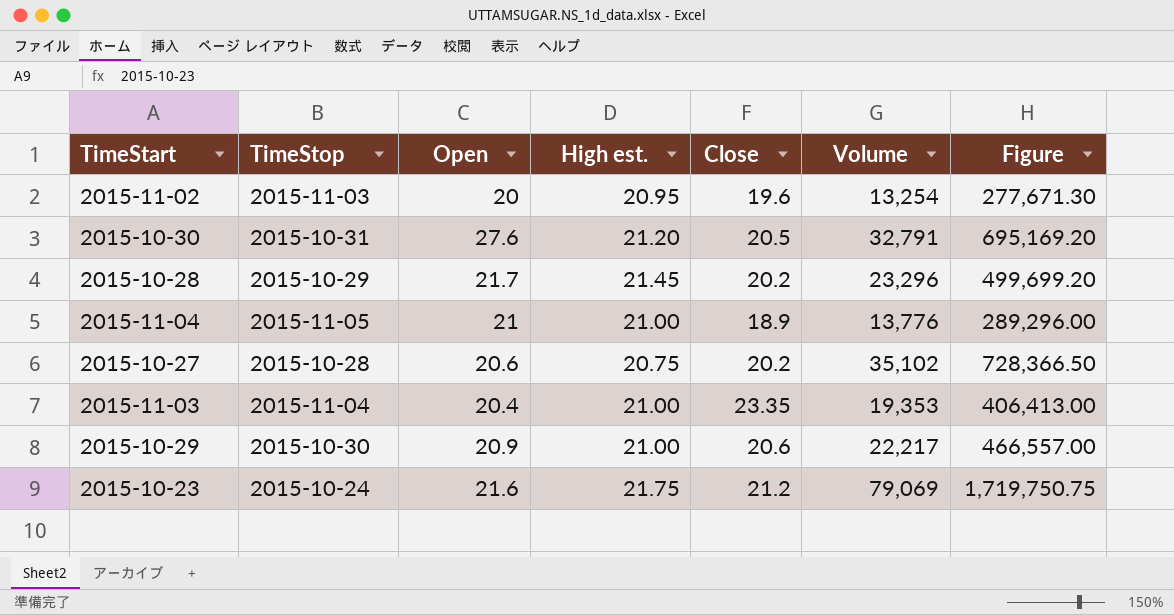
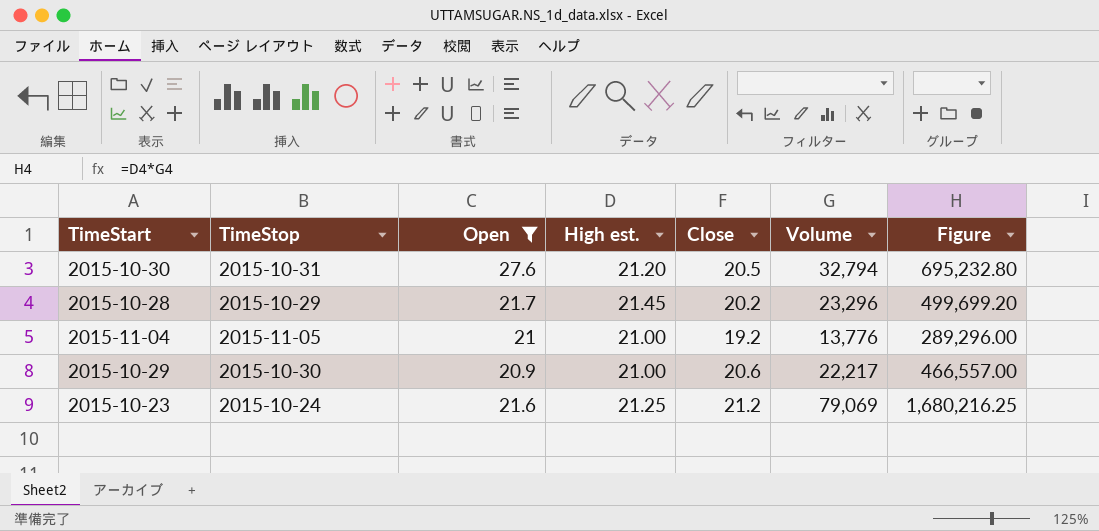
filter: none -> Open >= 20.9
2015-10-30 | Volume: 32,791 -> 32,794
2015-10-30 | Figure: 695,169.20 -> 695,232.80
2015-11-04 | Close: 18.9 -> 19.2
2015-10-23 | High est.: 21.75 -> 21.25
2015-10-23 | Figure: 1,719,750.75 -> 1,680,216.25

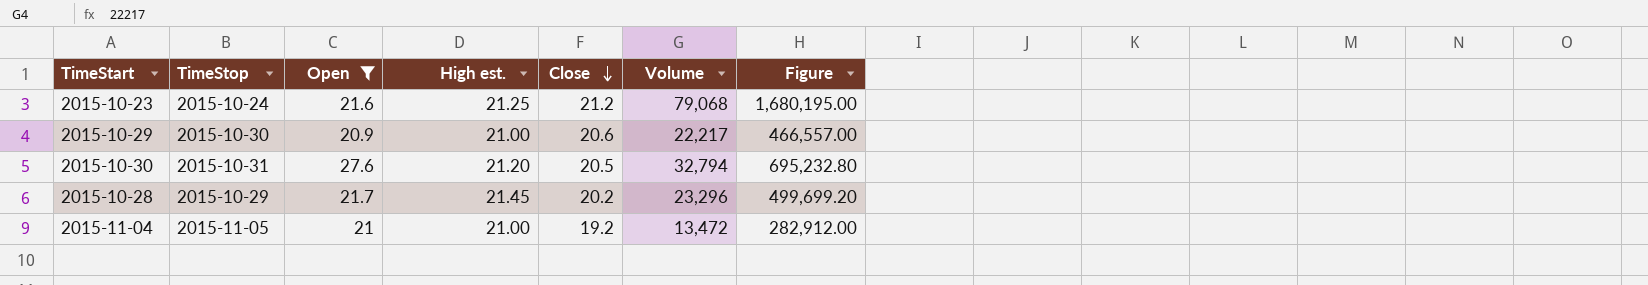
row order: none -> Close descending
2015-10-23 | Volume: 79,069 -> 79,068
2015-10-23 | Figure: 1,680,216.25 -> 1,680,195.00
2015-11-04 | Volume: 13,776 -> 13,472
2015-11-04 | Figure: 289,296.00 -> 282,912.00

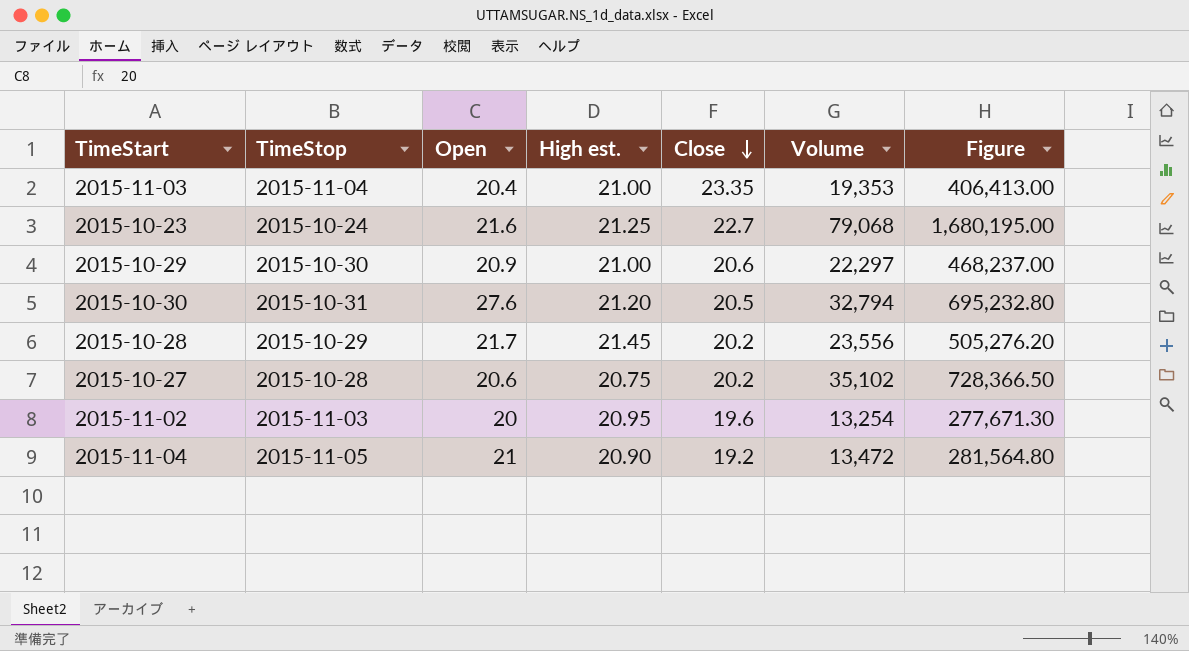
filter: Open >= 20.9 -> none
2015-10-23 | Close: 21.2 -> 22.7
2015-10-29 | Volume: 22,217 -> 22,297
2015-10-29 | Figure: 466,557.00 -> 468,237.00
2015-10-28 | Volume: 23,296 -> 23,556
2015-10-28 | Figure: 499,699.20 -> 505,276.20
2015-11-04 | High est.: 21.00 -> 20.90
2015-11-04 | Figure: 282,912.00 -> 281,564.80

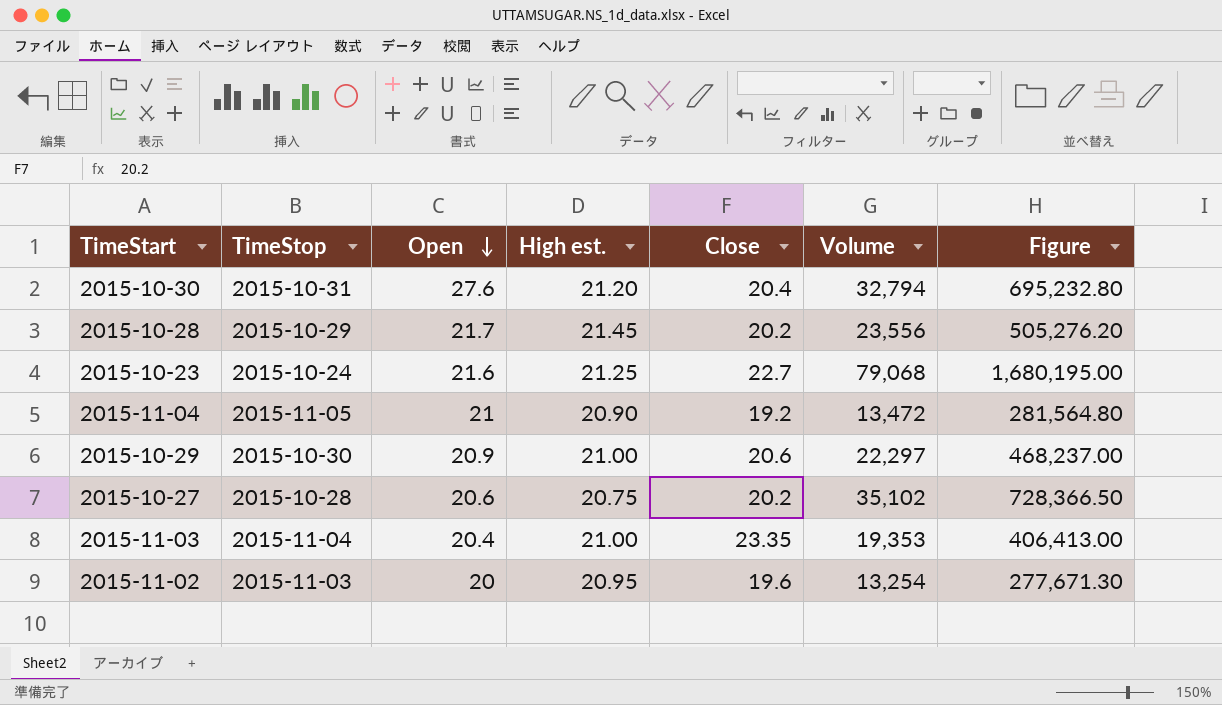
row order: Close descending -> Open descending
2015-10-30 | Close: 20.5 -> 20.4

